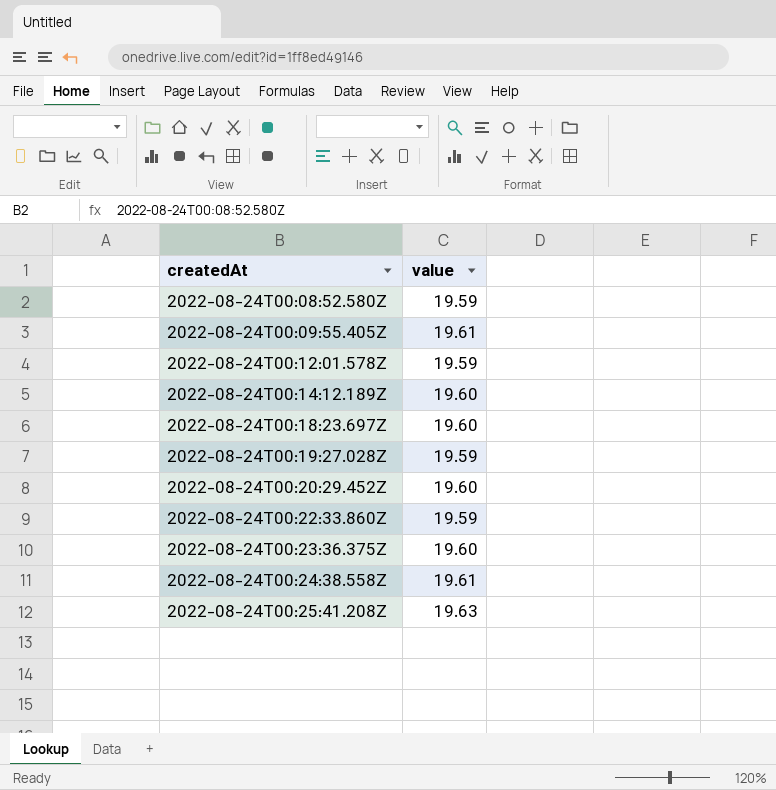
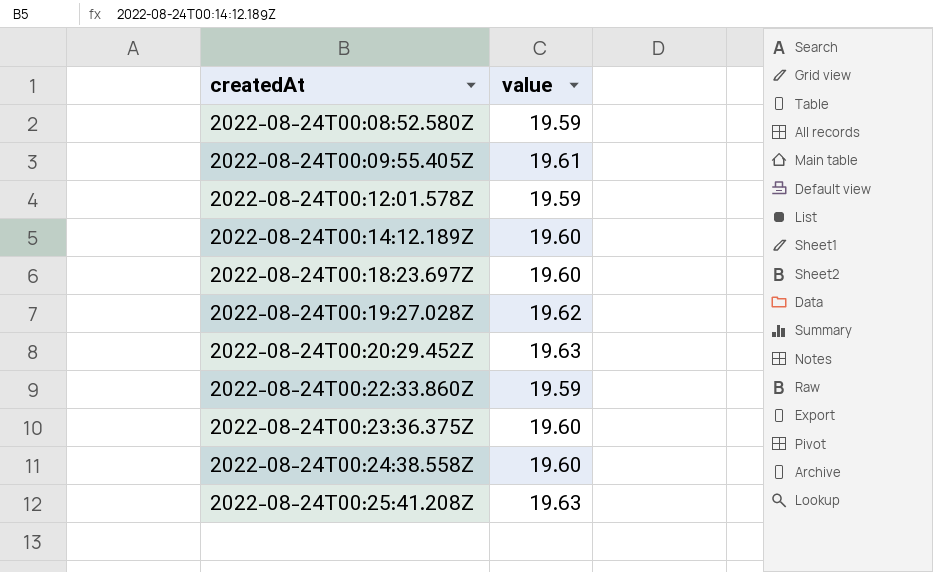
2022-08-24T00:19:27.028Z | value: 19.59 -> 19.62
2022-08-24T00:20:29.452Z | value: 19.60 -> 19.63
2022-08-24T00:24:38.558Z | value: 19.61 -> 19.60

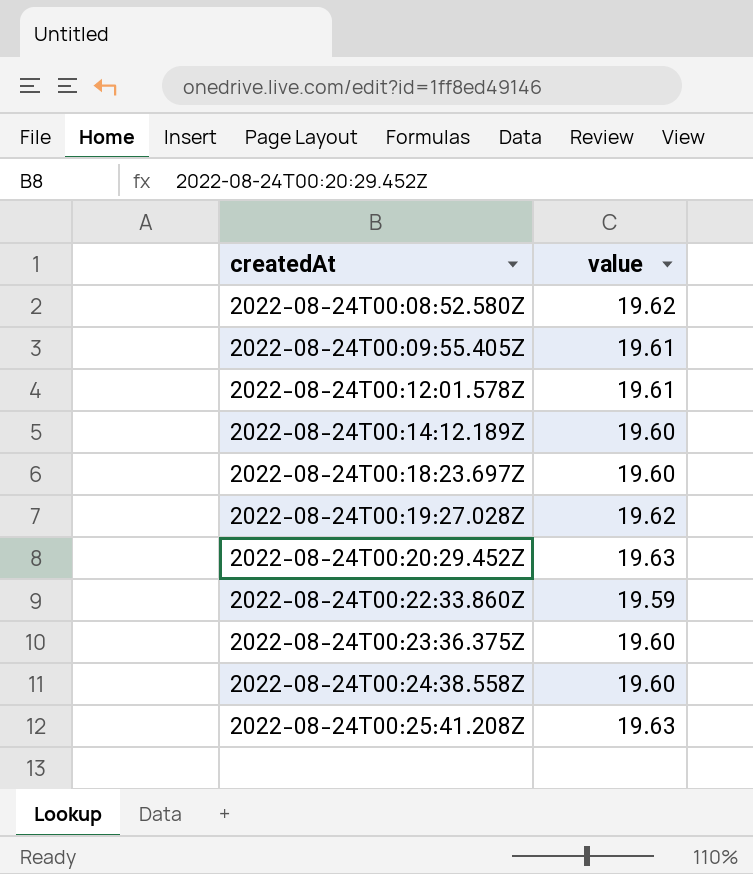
2022-08-24T00:08:52.580Z | value: 19.59 -> 19.62
2022-08-24T00:12:01.578Z | value: 19.59 -> 19.61

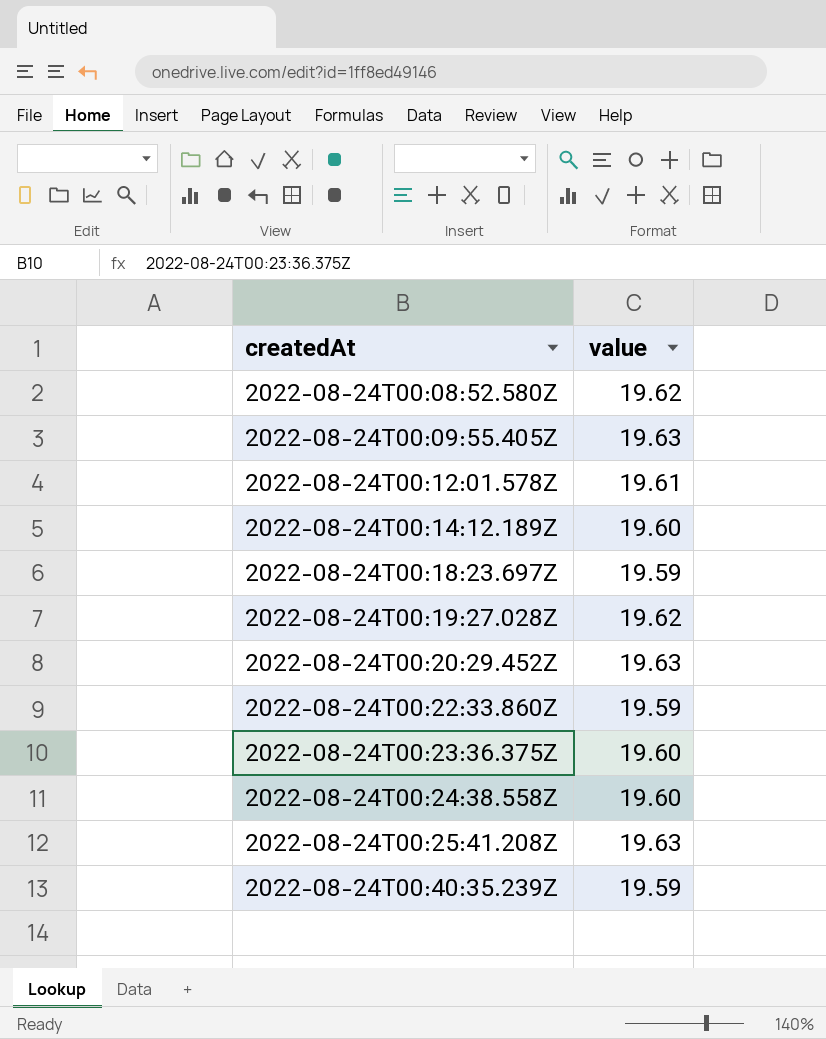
2022-08-24T00:09:55.405Z | value: 19.61 -> 19.63
2022-08-24T00:18:23.697Z | value: 19.60 -> 19.59
row 2022-08-24T00:40:35.239Z: none -> 19.59

